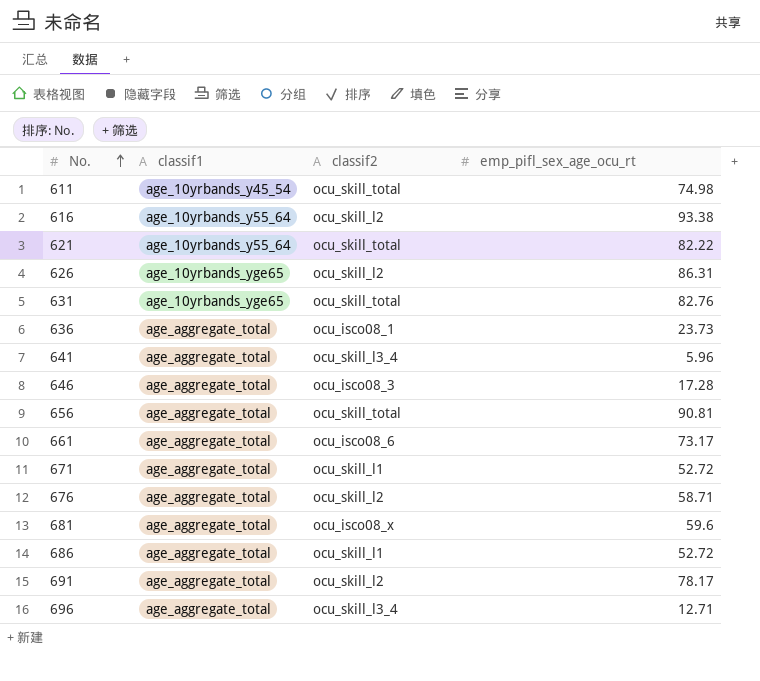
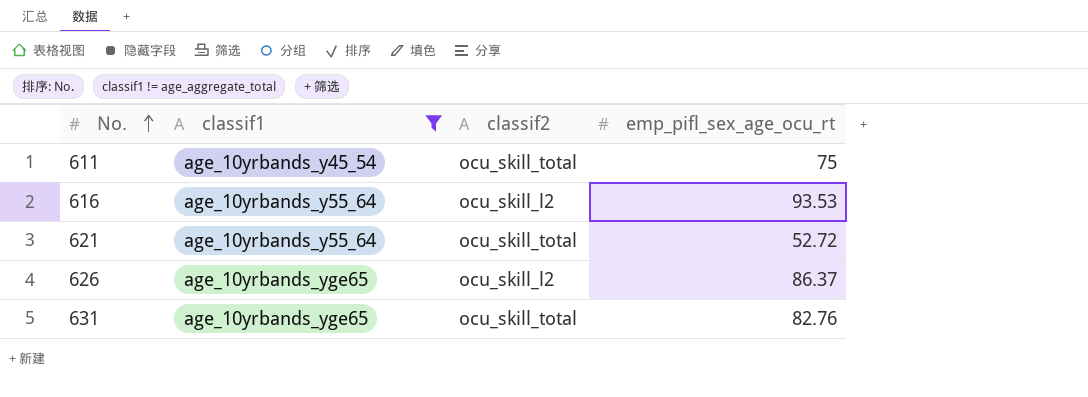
filter: none -> classif1 != age_aggregate_total
611 | emp_pifl_sex_age_ocu_rt: 74.98 -> 75
616 | emp_pifl_sex_age_ocu_rt: 93.38 -> 93.53
621 | emp_pifl_sex_age_ocu_rt: 82.22 -> 52.72
626 | emp_pifl_sex_age_ocu_rt: 86.31 -> 86.37

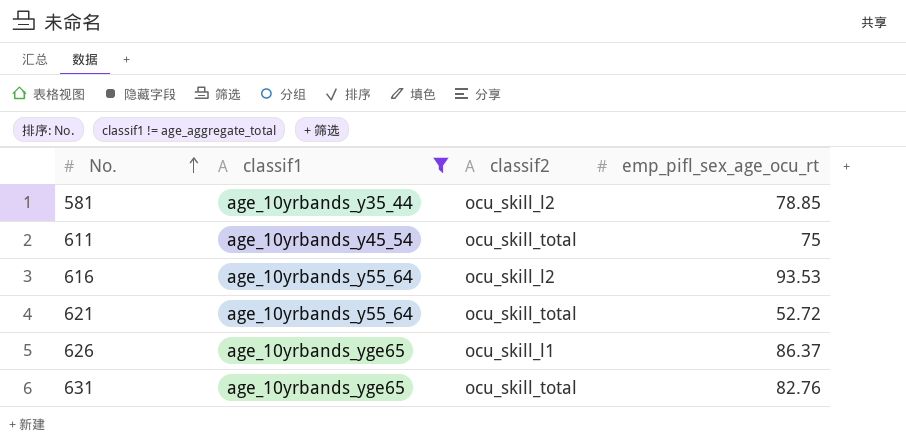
row 581: none -> age_10yrbands_y35_44 | ocu_skill_l2 | 78.85
626 | classif2: ocu_skill_l2 -> ocu_skill_l1

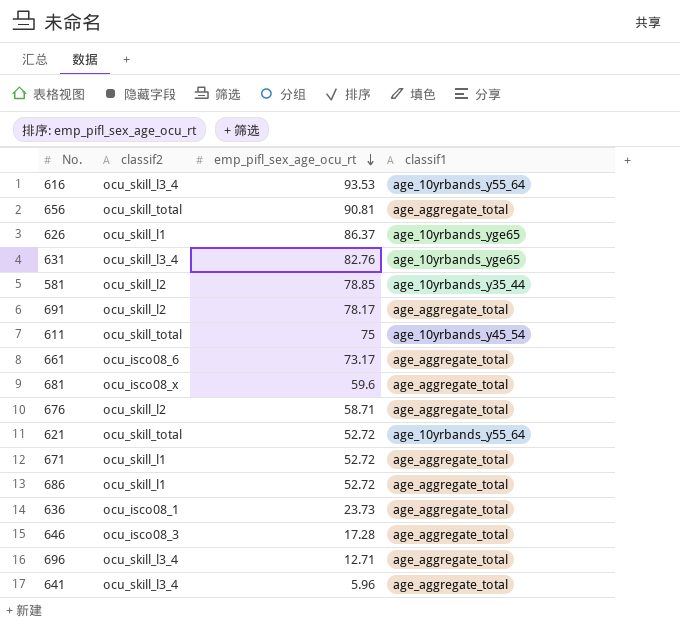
filter: classif1 != age_aggregate_total -> none
row order: No. ascending -> emp_pifl_sex_age_ocu_rt descending
column classif1 | position: 2 -> 4
616 | classif2: ocu_skill_l2 -> ocu_skill_l3_4
631 | classif2: ocu_skill_total -> ocu_skill_l3_4

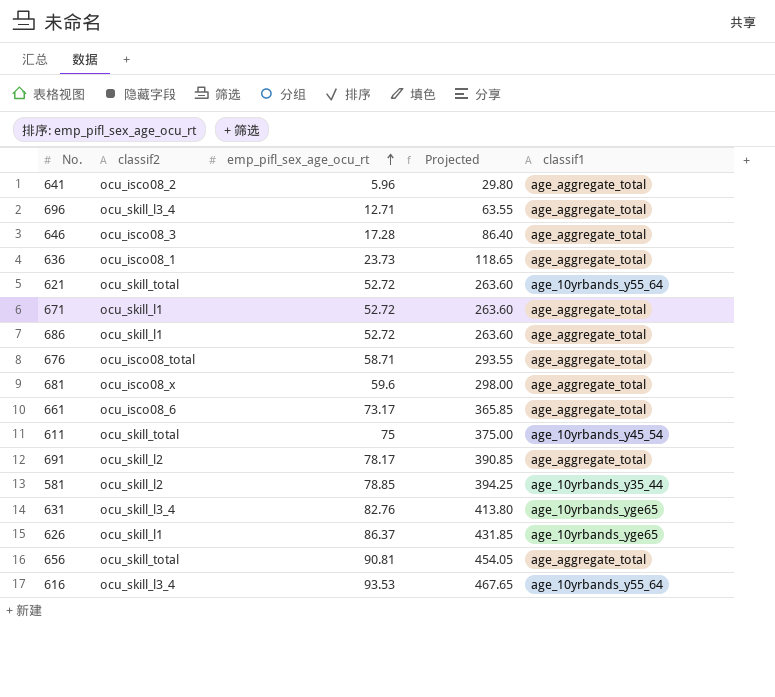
row order: emp_pifl_sex_age_ocu_rt descending -> emp_pifl_sex_age_ocu_rt ascending
column Projected | formula: none -> [emp_pifl_sex_age_ocu_rt] * 5
641 | classif2: ocu_skill_l3_4 -> ocu_isco08_2
676 | classif2: ocu_skill_l2 -> ocu_isco08_total

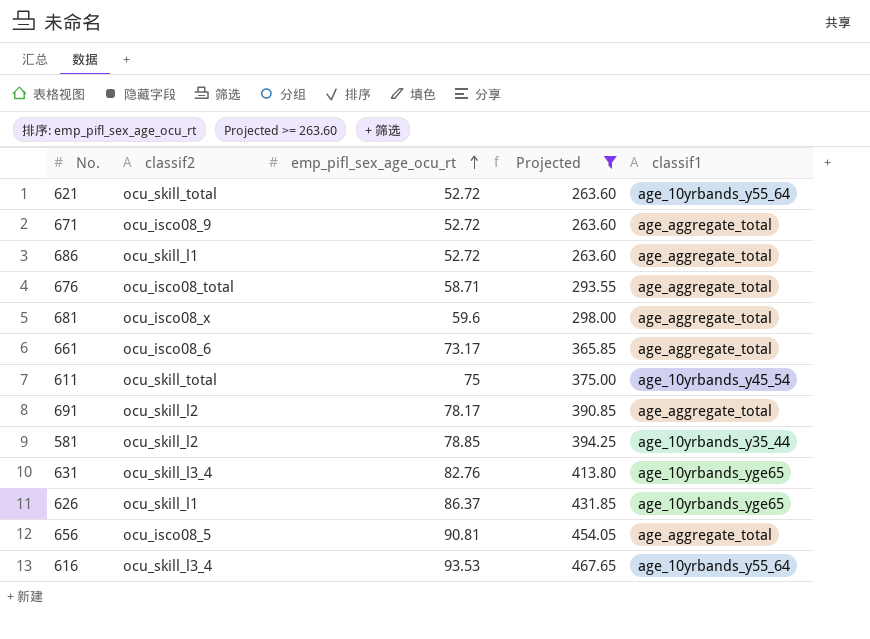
filter: none -> Projected >= 263.60
671 | classif2: ocu_skill_l1 -> ocu_isco08_9
656 | classif2: ocu_skill_total -> ocu_isco08_5

